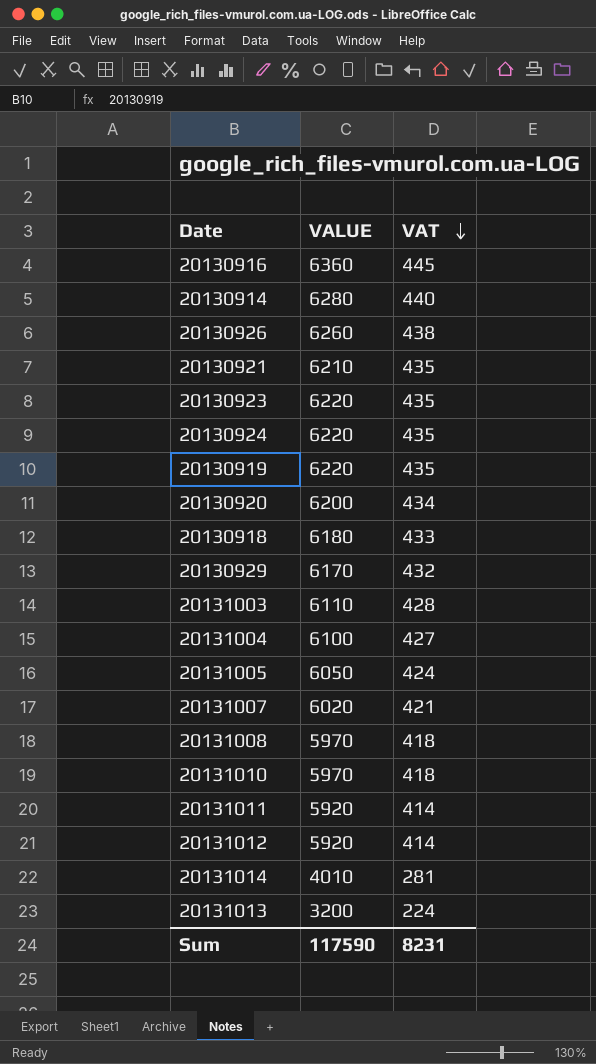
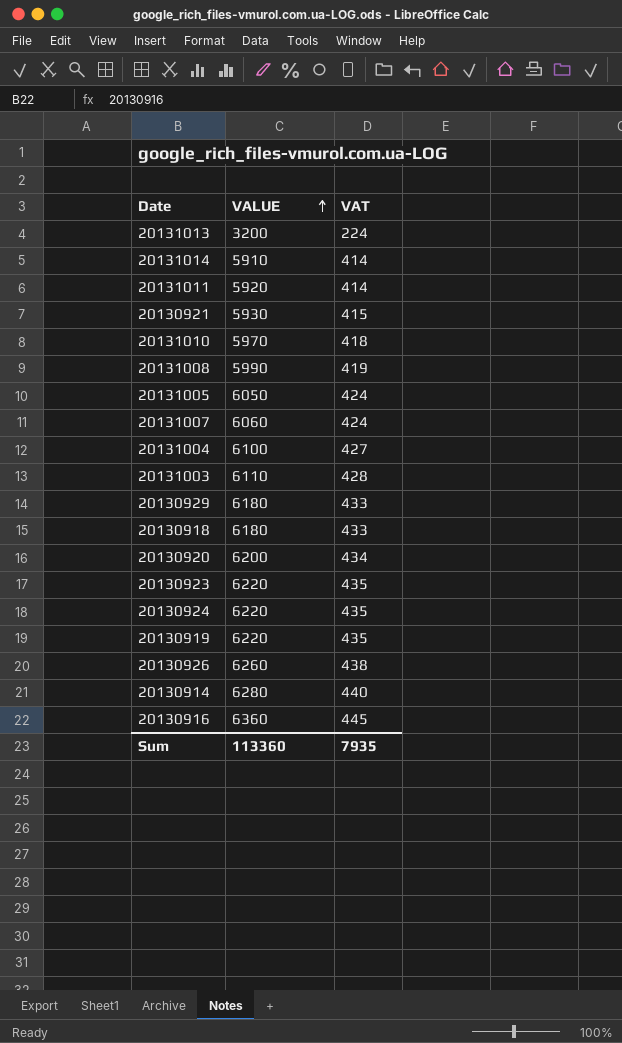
row order: VAT descending -> VALUE ascending
row 20131012: 5920 | 414 -> none
20131014 | VALUE: 4010 -> 5910
20131014 | VAT: 281 -> 414
20130921 | VALUE: 6210 -> 5930
20130921 | VAT: 435 -> 415
20131008 | VALUE: 5970 -> 5990
20131008 | VAT: 418 -> 419
20131007 | VALUE: 6020 -> 6060
20131007 | VAT: 421 -> 424
20130929 | VALUE: 6170 -> 6180
20130929 | VAT: 432 -> 433
Sum | VALUE: 117590 -> 113360
Sum | VAT: 8231 -> 7935

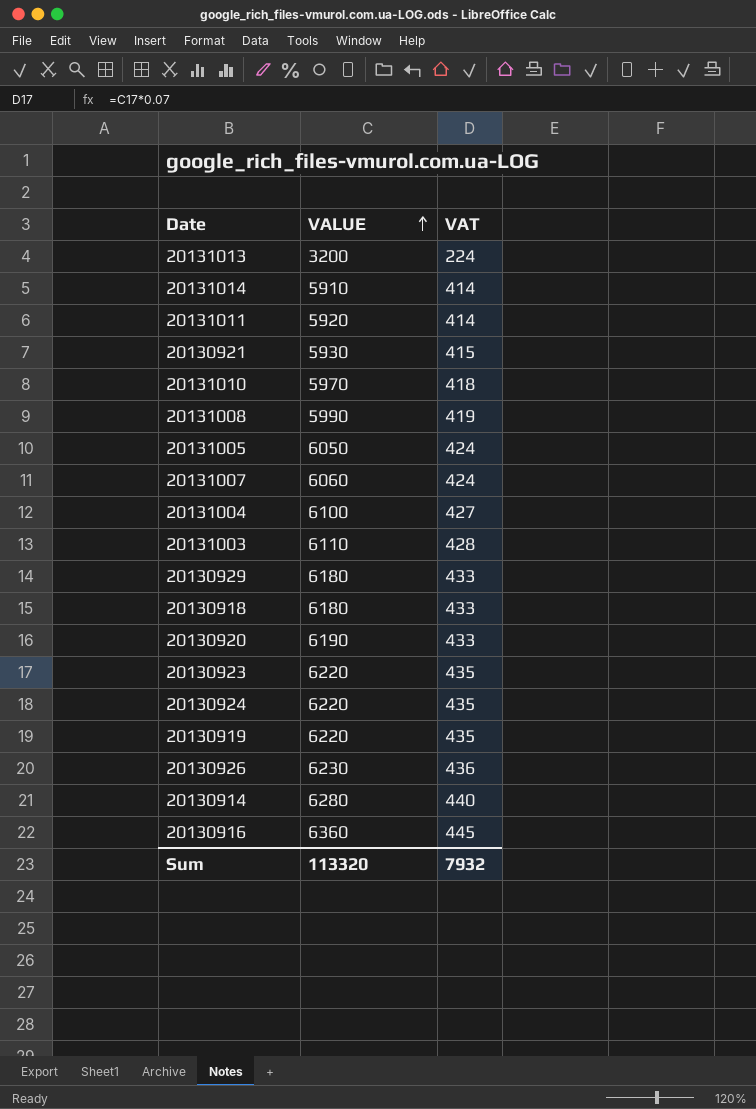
20130920 | VALUE: 6200 -> 6190
20130920 | VAT: 434 -> 433
20130926 | VALUE: 6260 -> 6230
20130926 | VAT: 438 -> 436
Sum | VALUE: 113360 -> 113320
Sum | VAT: 7935 -> 7932

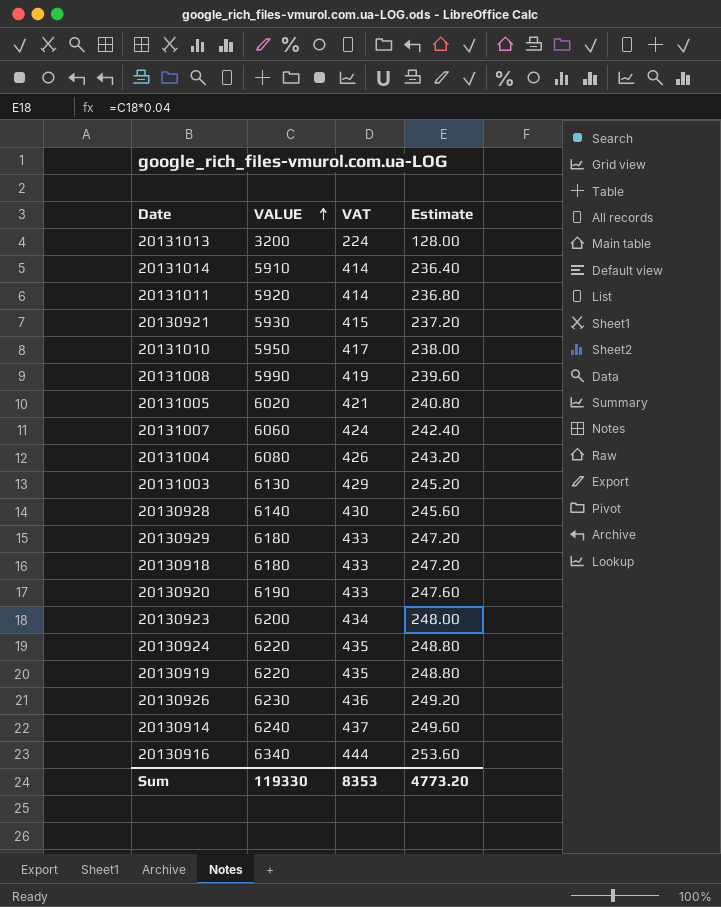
column Estimate | formula: none -> [VALUE] * 0.04
20131010 | VALUE: 5970 -> 5950
20131010 | VAT: 418 -> 417
20131005 | VALUE: 6050 -> 6020
20131005 | VAT: 424 -> 421
20131004 | VALUE: 6100 -> 6080
20131004 | VAT: 427 -> 426
20131003 | VALUE: 6110 -> 6130
20131003 | VAT: 428 -> 429
row 20130928: none -> 6140 | 430 | 245.60
20130923 | VALUE: 6220 -> 6200
20130923 | VAT: 435 -> 434
20130914 | VALUE: 6280 -> 6240
20130914 | VAT: 440 -> 437
20130916 | VALUE: 6360 -> 6340
20130916 | VAT: 445 -> 444
Sum | VALUE: 113320 -> 119330
Sum | VAT: 7932 -> 8353

